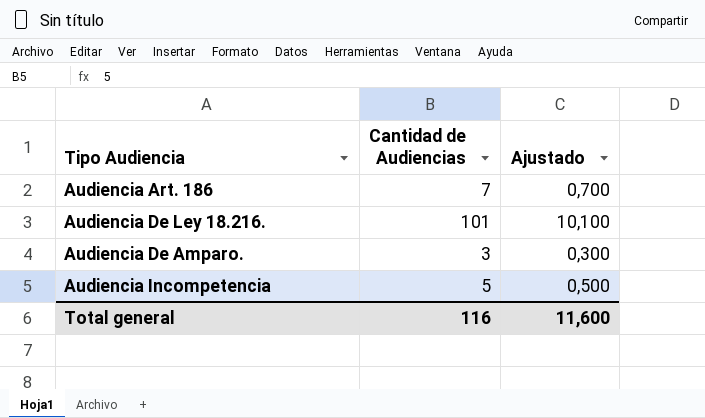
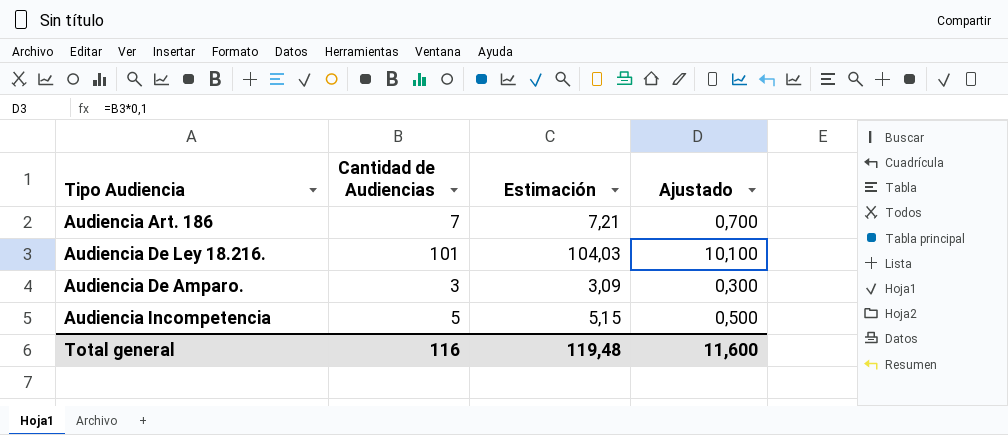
column Estimación | formula: none -> [Cantidad de Audiencias] * 1,03

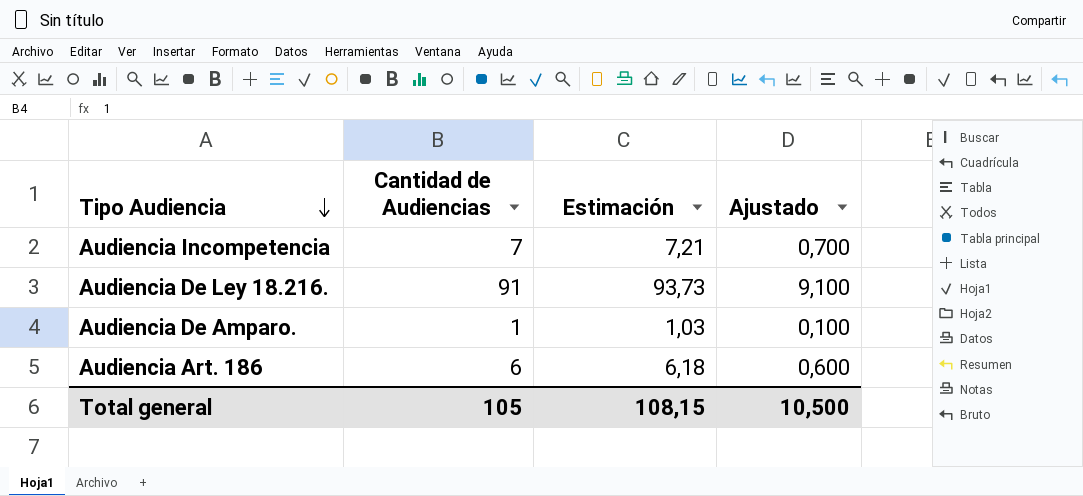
row order: none -> Tipo Audiencia descending
Audiencia Incompetencia | Cantidad de Audiencias: 5 -> 7
Audiencia Incompetencia | Estimación: 5,15 -> 7,21
Audiencia Incompetencia | Ajustado: 0,500 -> 0,700
Audiencia De Ley 18.216. | Cantidad de Audiencias: 101 -> 91
Audiencia De Ley 18.216. | Estimación: 104,03 -> 93,73
Audiencia De Ley 18.216. | Ajustado: 10,100 -> 9,100
Audiencia De Amparo. | Cantidad de Audiencias: 3 -> 1
Audiencia De Amparo. | Estimación: 3,09 -> 1,03
Audiencia De Amparo. | Ajustado: 0,300 -> 0,100
Audiencia Art. 186 | Cantidad de Audiencias: 7 -> 6
Audiencia Art. 186 | Estimación: 7,21 -> 6,18
Audiencia Art. 186 | Ajustado: 0,700 -> 0,600
Total general | Cantidad de Audiencias: 116 -> 105
Total general | Estimación: 119,48 -> 108,15
Total general | Ajustado: 11,600 -> 10,500

